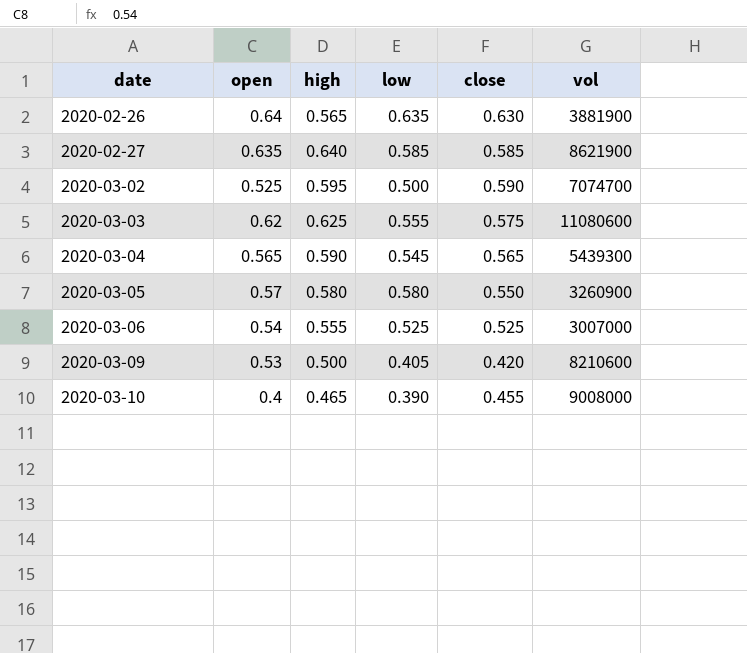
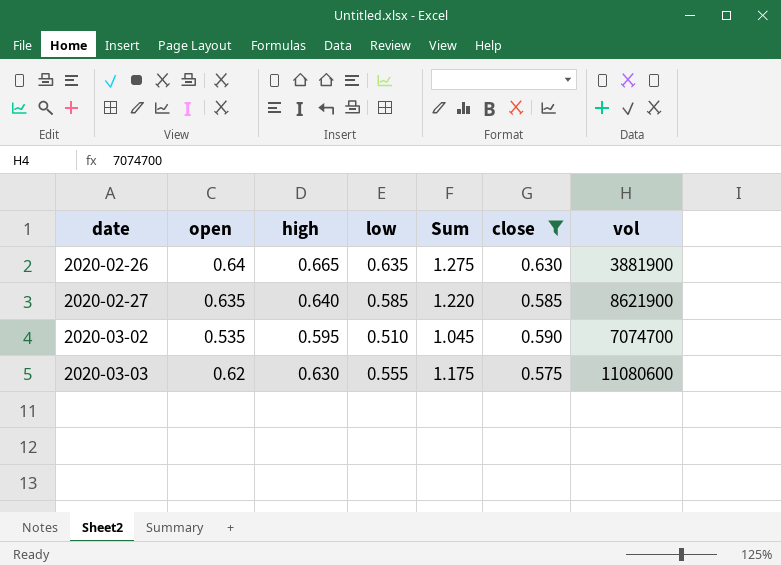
filter: none -> close >= 0.575
column Sum | formula: none -> [open] + [low]
2020-02-26 | high: 0.565 -> 0.665
2020-03-02 | open: 0.525 -> 0.535
2020-03-02 | low: 0.500 -> 0.510
2020-03-03 | high: 0.625 -> 0.630

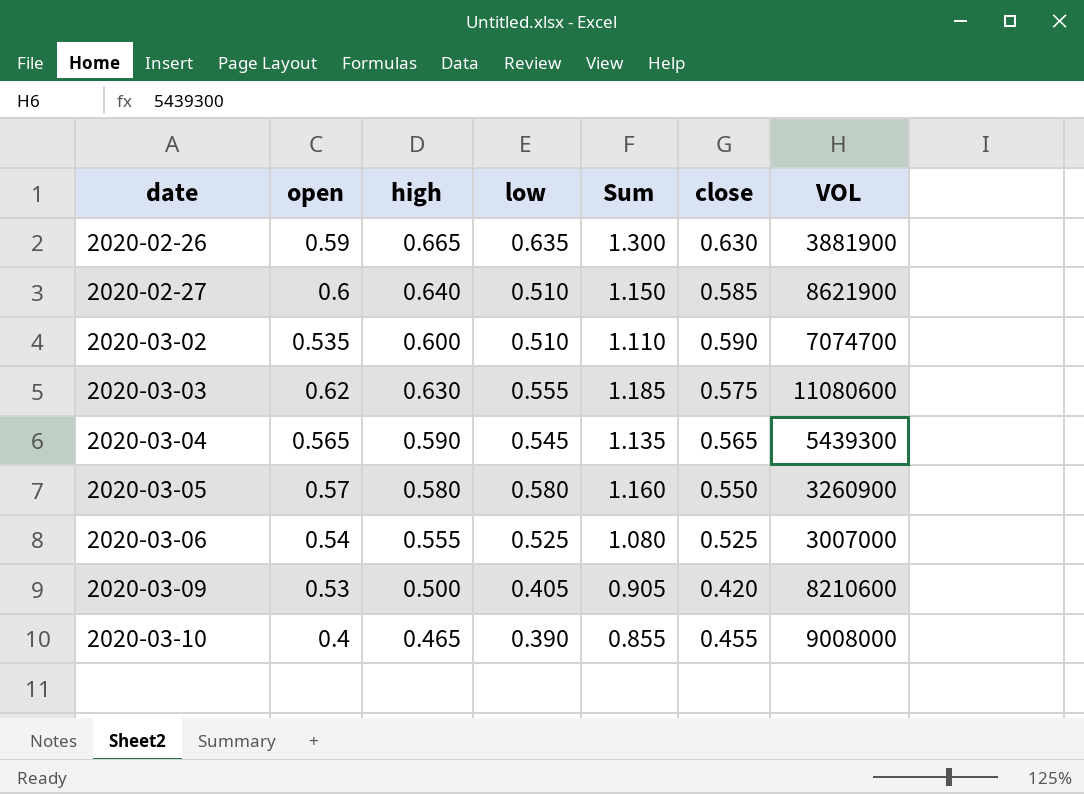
filter: close >= 0.575 -> none
column Sum | formula: [open] + [low] -> [high] + [low]
column name: vol -> VOL
2020-02-26 | open: 0.64 -> 0.59
2020-02-27 | open: 0.635 -> 0.6
2020-02-27 | low: 0.585 -> 0.510
2020-03-02 | high: 0.595 -> 0.600

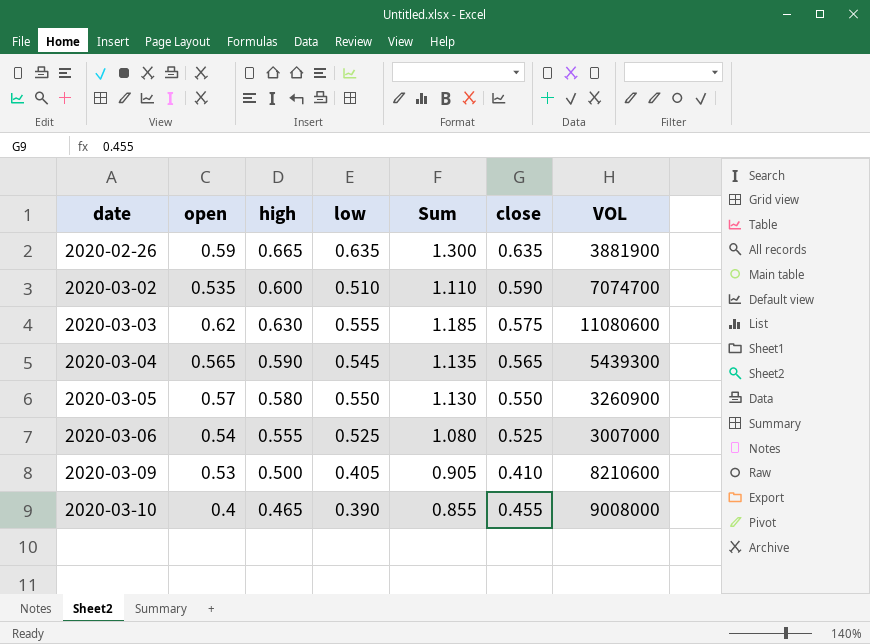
row 2020-02-27: 0.6 | 0.640 | 0.510 | 1.150 | 0.585 | 8621900 -> none
2020-02-26 | close: 0.630 -> 0.635
2020-03-05 | low: 0.580 -> 0.550
2020-03-05 | Sum: 1.160 -> 1.130
2020-03-09 | close: 0.420 -> 0.410

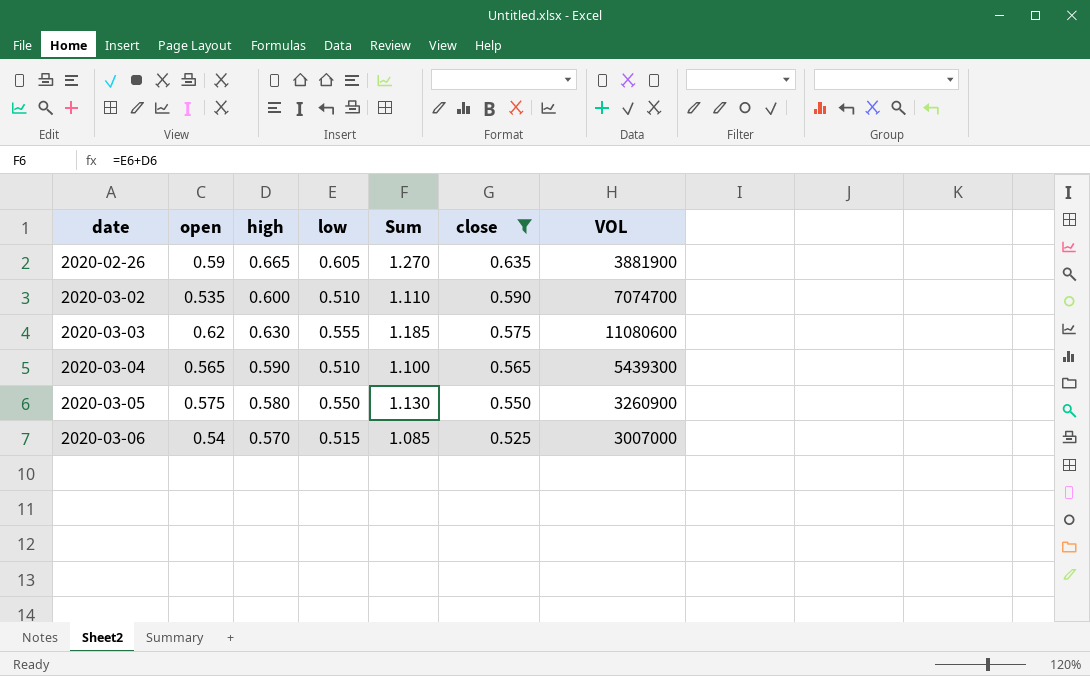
filter: none -> close >= 0.525
2020-02-26 | low: 0.635 -> 0.605
2020-02-26 | Sum: 1.300 -> 1.270
2020-03-04 | low: 0.545 -> 0.510
2020-03-04 | Sum: 1.135 -> 1.100
2020-03-05 | open: 0.57 -> 0.575
2020-03-06 | high: 0.555 -> 0.570
2020-03-06 | low: 0.525 -> 0.515
2020-03-06 | Sum: 1.080 -> 1.085

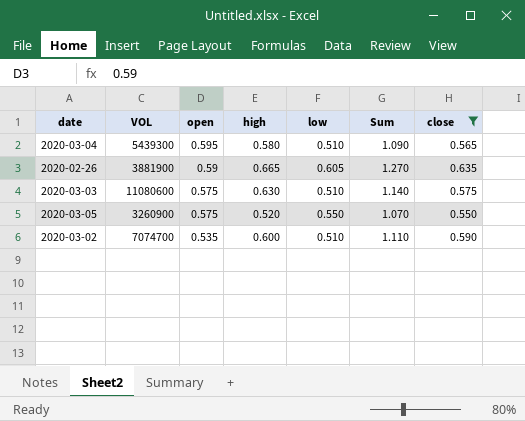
row order: date ascending -> open descending
column VOL | position: 7 -> 2
row 2020-03-06: 0.54 | 0.570 | 0.515 | 1.085 | 0.525 | 3007000 -> none
2020-03-04 | open: 0.565 -> 0.595
2020-03-04 | high: 0.590 -> 0.580
2020-03-04 | Sum: 1.100 -> 1.090
2020-03-03 | open: 0.62 -> 0.575
2020-03-03 | low: 0.555 -> 0.510
2020-03-03 | Sum: 1.185 -> 1.140
2020-03-05 | high: 0.580 -> 0.520
2020-03-05 | Sum: 1.130 -> 1.070

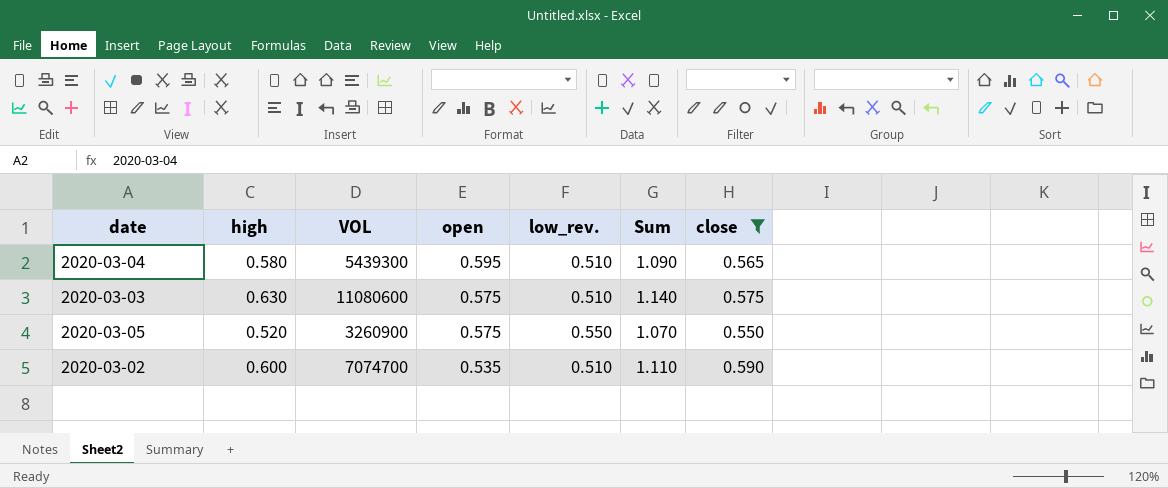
column high | position: 4 -> 2
column name: low -> low_rev.
row 2020-02-26: 3881900 | 0.59 | 0.665 | 0.605 | 1.270 | 0.635 -> none

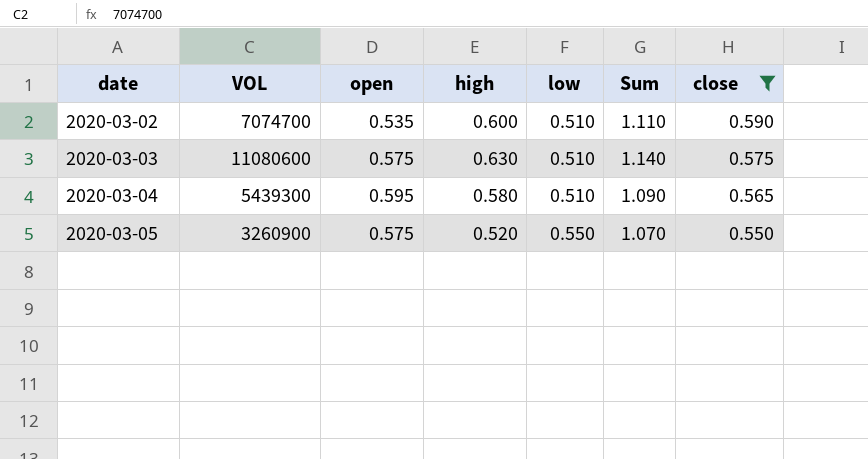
row order: open descending -> date ascending
column high | position: 2 -> 4
column name: low_rev. -> low

